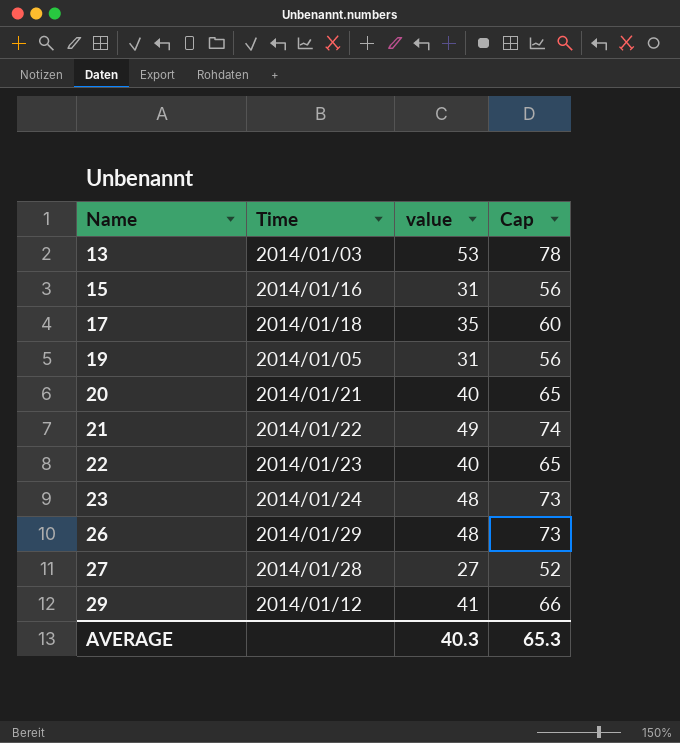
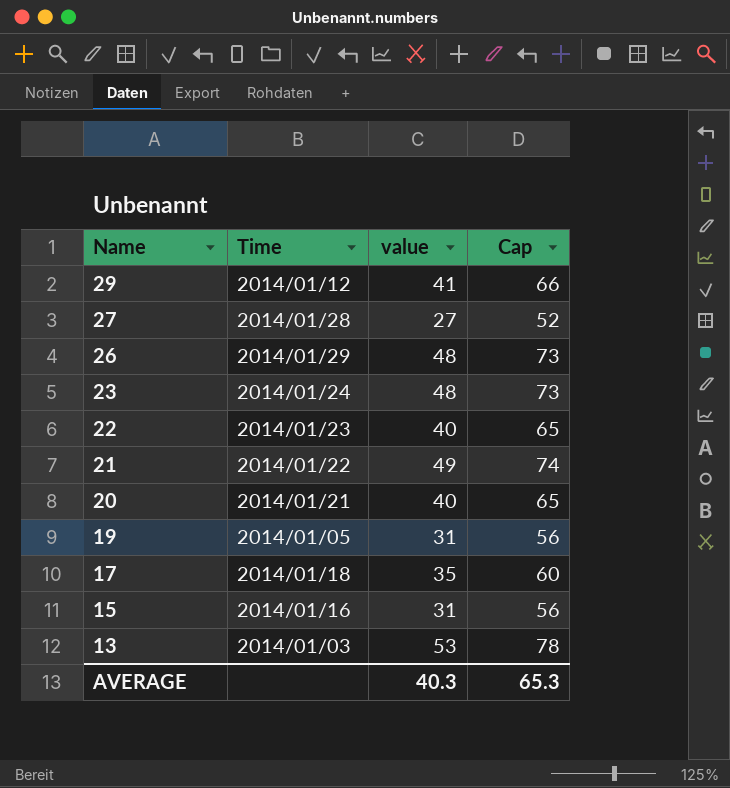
row order: Name ascending -> Name descending

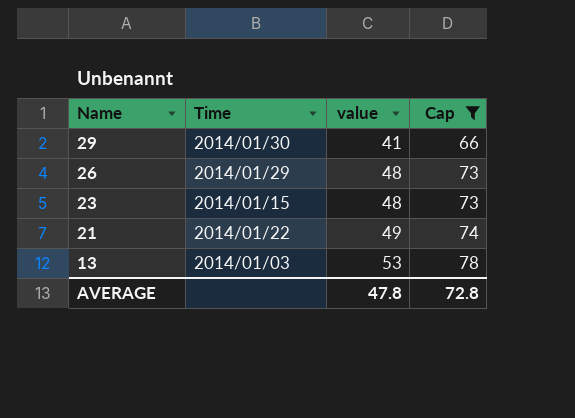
filter: none -> Cap >= 66
29 | Time: 2014/01/12 -> 2014/01/30
23 | Time: 2014/01/24 -> 2014/01/15
AVERAGE | value: 40.3 -> 47.8
AVERAGE | Cap: 65.3 -> 72.8

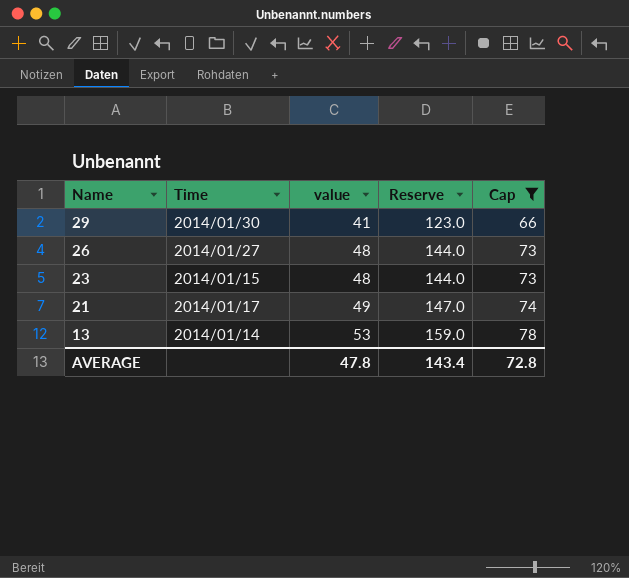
column Reserve | formula: none -> [value] * 3
26 | Time: 2014/01/29 -> 2014/01/27
21 | Time: 2014/01/22 -> 2014/01/17
13 | Time: 2014/01/03 -> 2014/01/14

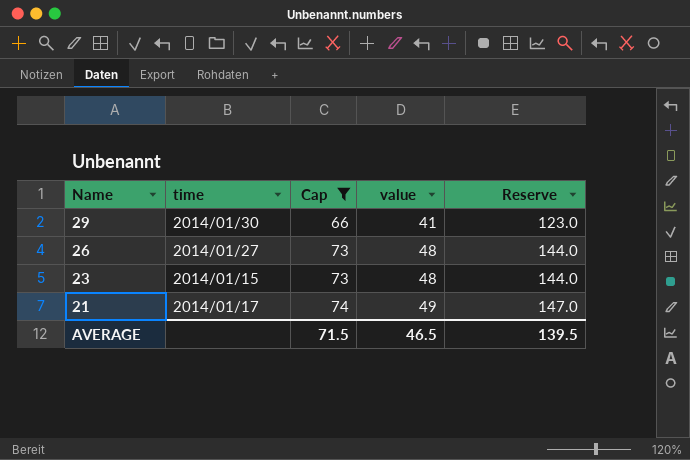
column name: Time -> time
column Cap | position: 5 -> 3
row 13: 2014/01/14 | 53 | 159.0 | 78 -> none
AVERAGE | Cap: 72.8 -> 71.5
AVERAGE | value: 47.8 -> 46.5
AVERAGE | Reserve: 143.4 -> 139.5

